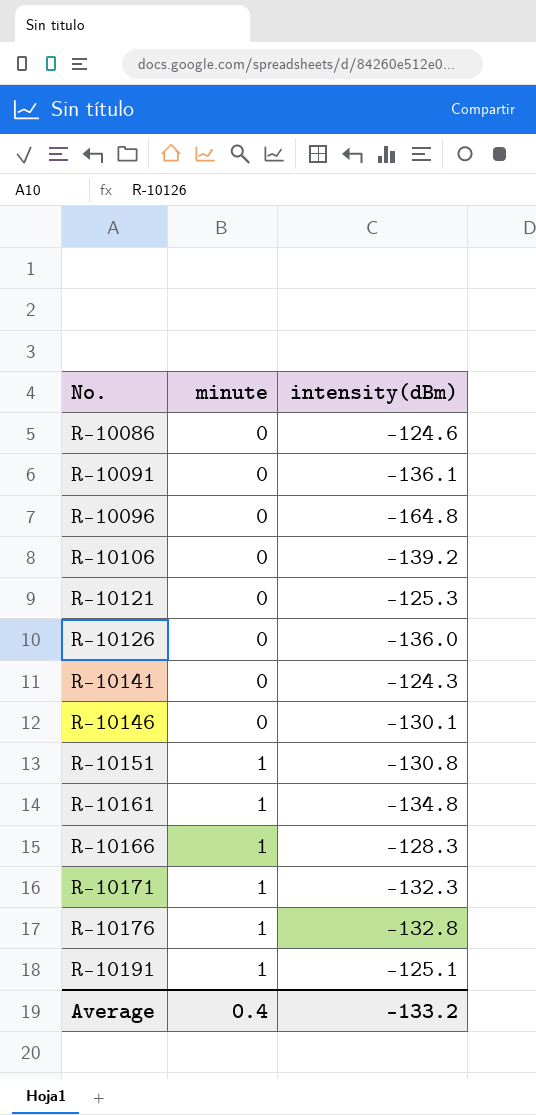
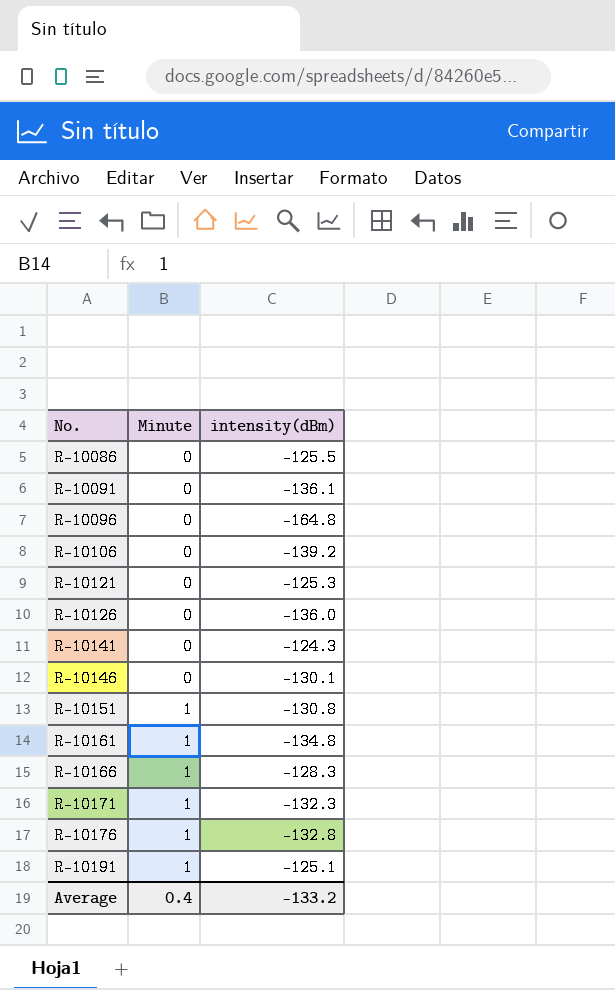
column name: minute -> Minute
R-10086 | intensity(dBm): -124.6 -> -125.5

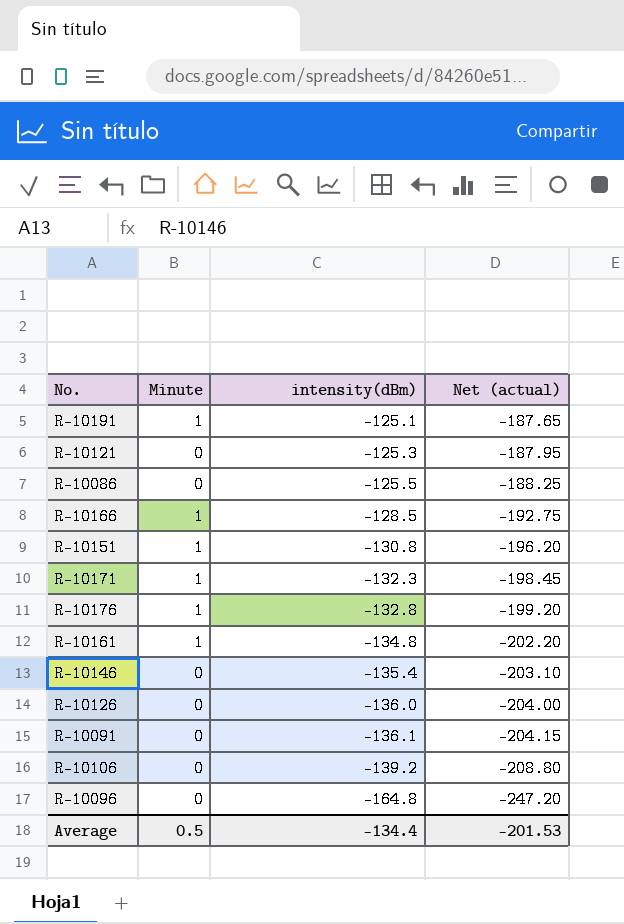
row order: No. ascending -> intensity(dBm) descending
column Net (actual) | formula: none -> [intensity(dBm)] * 1.5
row R-10141: 0 | -124.3 -> none
R-10166 | intensity(dBm): -128.3 -> -128.5
R-10146 | intensity(dBm): -130.1 -> -135.4
Average | Minute: 0.4 -> 0.5
Average | intensity(dBm): -133.2 -> -134.4

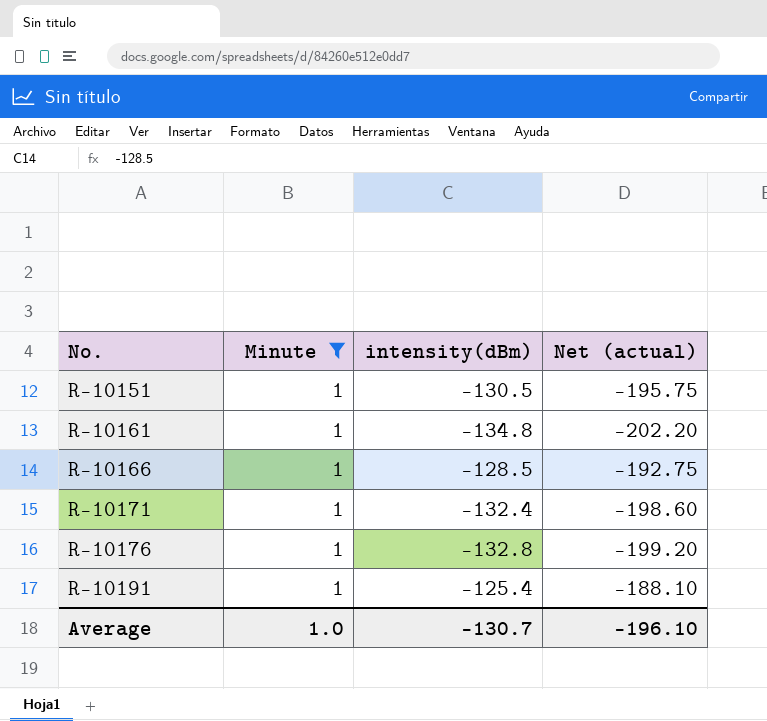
filter: none -> Minute = 1
row order: intensity(dBm) descending -> No. ascending
R-10151 | intensity(dBm): -130.8 -> -130.5
R-10151 | Net (actual): -196.20 -> -195.75
R-10171 | intensity(dBm): -132.3 -> -132.4
R-10171 | Net (actual): -198.45 -> -198.60
R-10191 | intensity(dBm): -125.1 -> -125.4
R-10191 | Net (actual): -187.65 -> -188.10
Average | Minute: 0.5 -> 1.0
Average | intensity(dBm): -134.4 -> -130.7
Average | Net (actual): -201.53 -> -196.10

